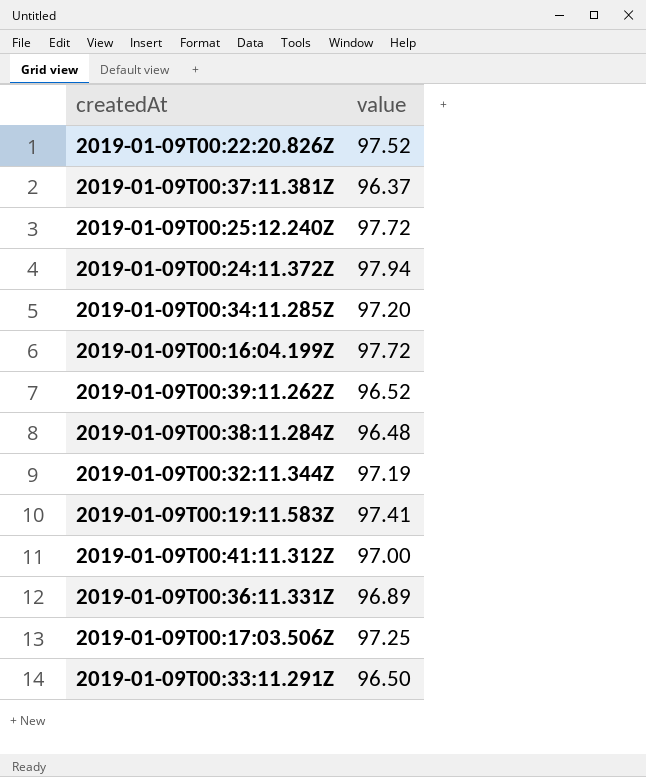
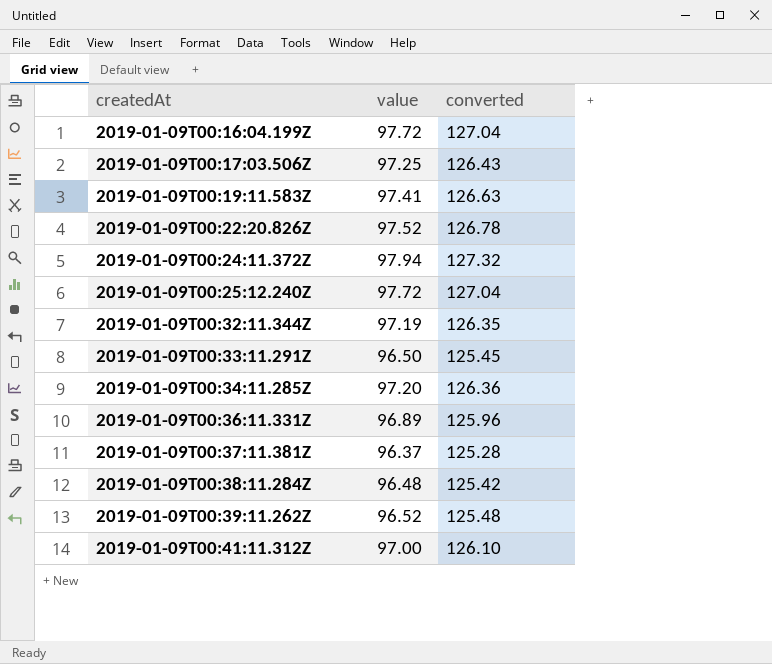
row order: none -> createdAt ascending
column converted | formula: none -> [value] * 1.3

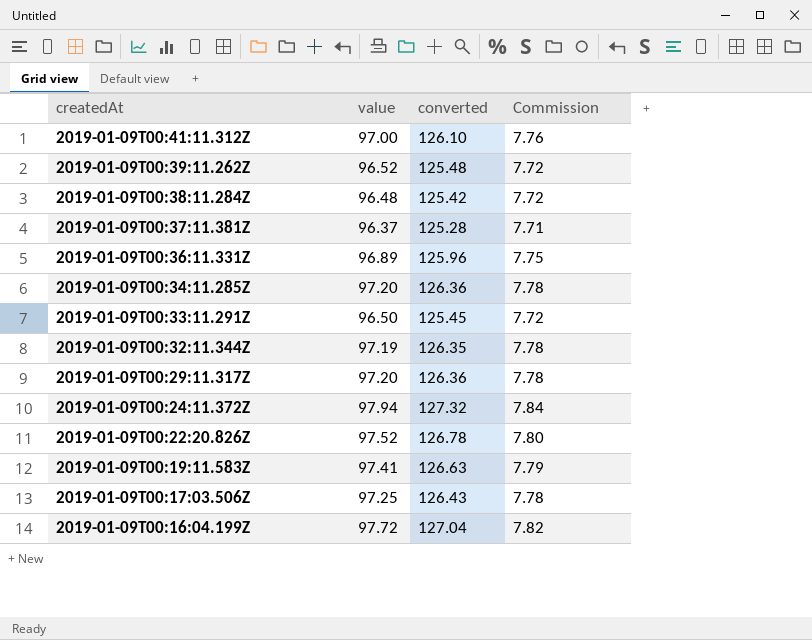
row order: createdAt ascending -> createdAt descending
column Commission | formula: none -> [value] * 0.08
row 2019-01-09T00:25:12.240Z: 97.72 | 127.04 -> none
row 2019-01-09T00:29:11.317Z: none -> 97.20 | 126.36 | 7.78

